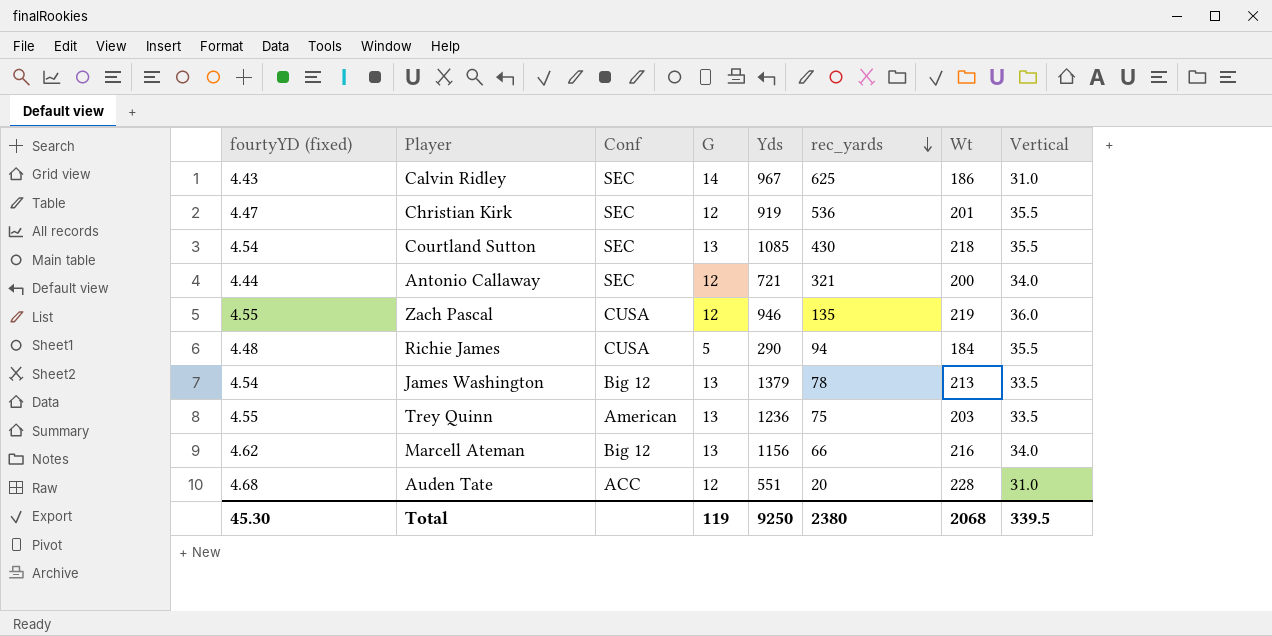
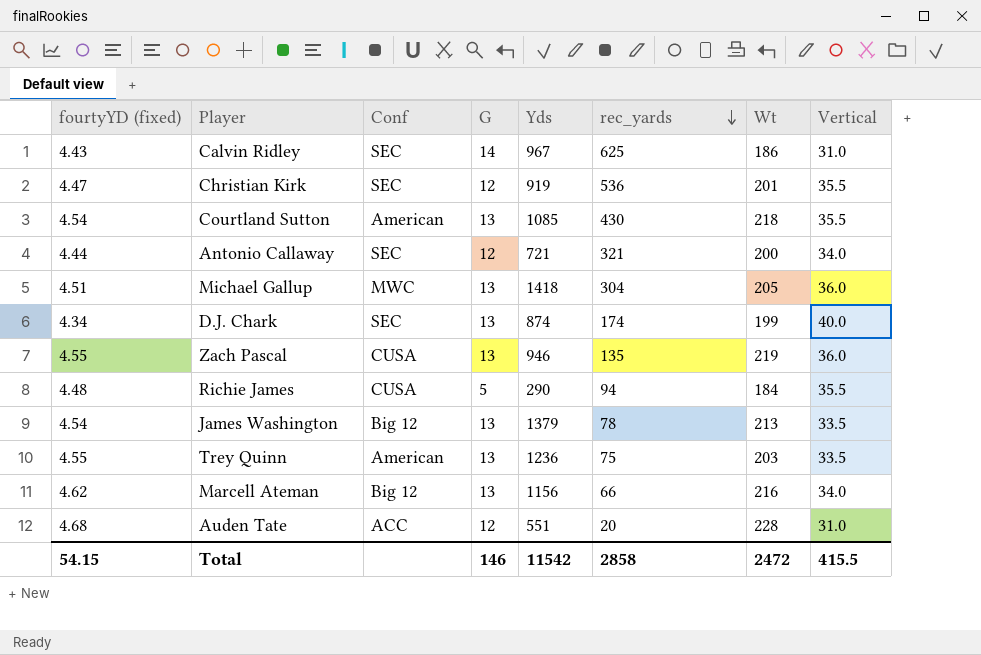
Courtland Sutton | Conf: SEC -> American
row Michael Gallup: none -> 4.51 | MWC | 13 | 1418 | 304 | 205 | 36.0
row D.J. Chark: none -> 4.34 | SEC | 13 | 874 | 174 | 199 | 40.0
Zach Pascal | G: 12 -> 13
Total | fourtyYD (fixed): 45.30 -> 54.15
Total | G: 119 -> 146
Total | Yds: 9250 -> 11542
Total | rec_yards: 2380 -> 2858
Total | Wt: 2068 -> 2472
Total | Vertical: 339.5 -> 415.5

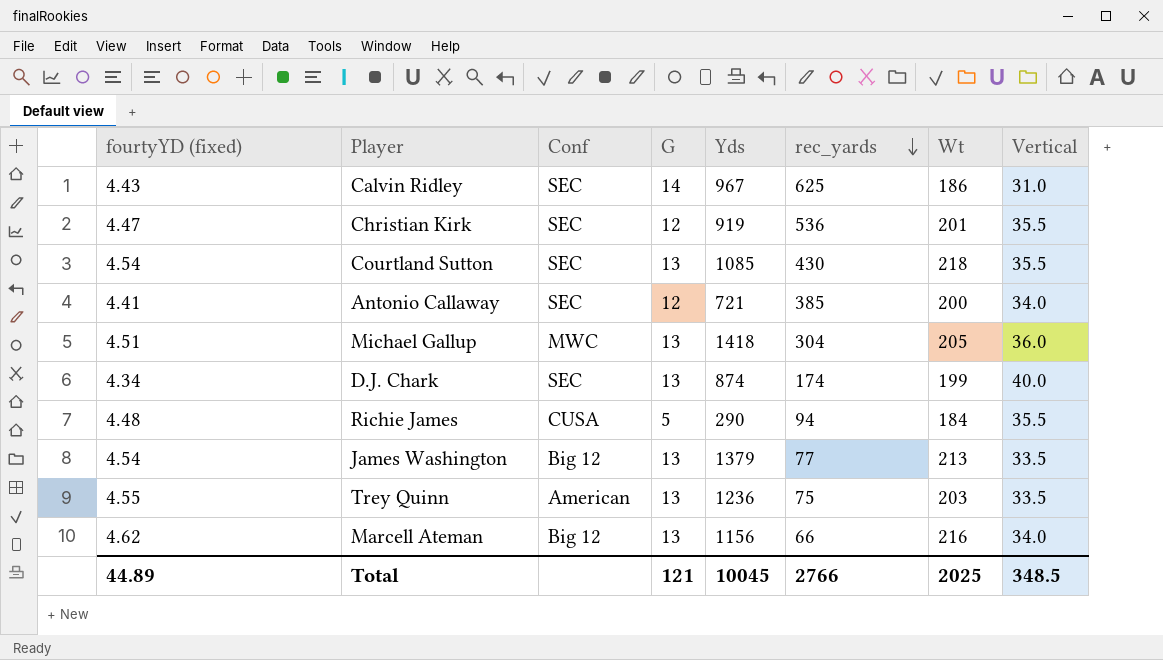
row Zach Pascal: 4.55 | CUSA | 13 | 946 | 135 | 219 | 36.0 -> none
row Auden Tate: 4.68 | ACC | 12 | 551 | 20 | 228 | 31.0 -> none
Courtland Sutton | Conf: American -> SEC
Antonio Callaway | fourtyYD (fixed): 4.44 -> 4.41
Antonio Callaway | rec_yards: 321 -> 385
James Washington | rec_yards: 78 -> 77
Total | fourtyYD (fixed): 54.15 -> 44.89
Total | G: 146 -> 121
Total | Yds: 11542 -> 10045
Total | rec_yards: 2858 -> 2766
Total | Wt: 2472 -> 2025
Total | Vertical: 415.5 -> 348.5

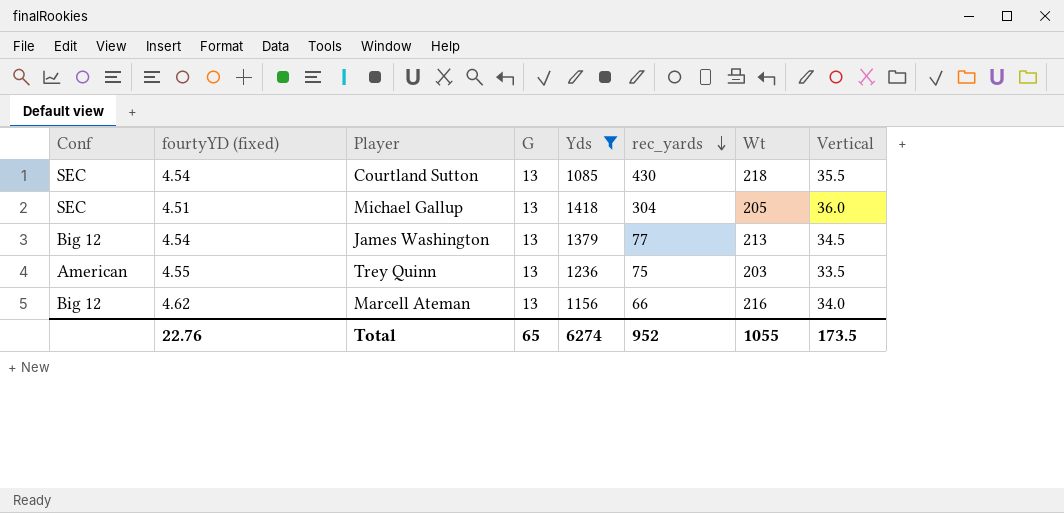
filter: none -> Yds >= 1085
column Conf | position: 3 -> 1
Michael Gallup | Conf: MWC -> SEC
James Washington | Vertical: 33.5 -> 34.5
Total | fourtyYD (fixed): 44.89 -> 22.76
Total | G: 121 -> 65
Total | Yds: 10045 -> 6274
Total | rec_yards: 2766 -> 952
Total | Wt: 2025 -> 1055
Total | Vertical: 348.5 -> 173.5

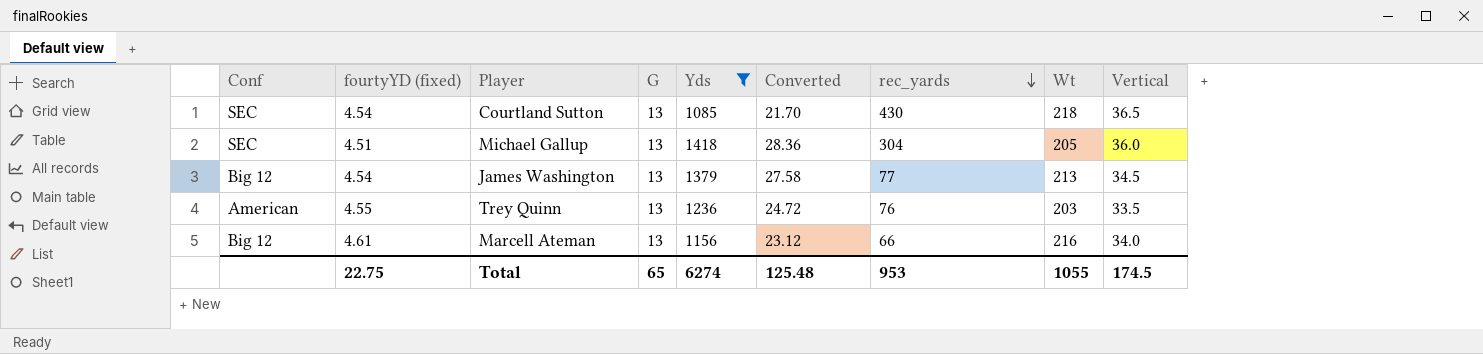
column Converted | formula: none -> [Yds] * 0.02
Courtland Sutton | Vertical: 35.5 -> 36.5
Trey Quinn | rec_yards: 75 -> 76
Marcell Ateman | fourtyYD (fixed): 4.62 -> 4.61
Total | fourtyYD (fixed): 22.76 -> 22.75
Total | rec_yards: 952 -> 953
Total | Vertical: 173.5 -> 174.5

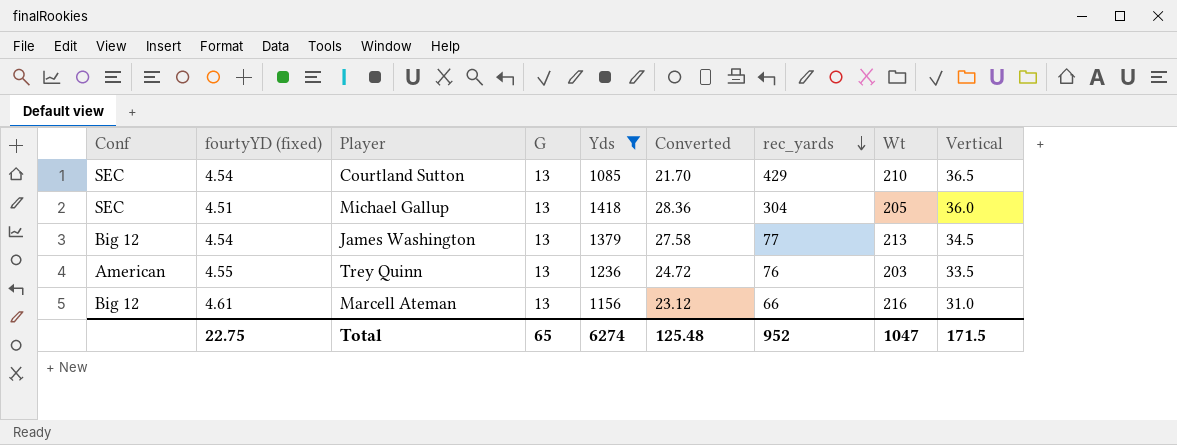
Courtland Sutton | rec_yards: 430 -> 429
Courtland Sutton | Wt: 218 -> 210
Marcell Ateman | Vertical: 34.0 -> 31.0
Total | rec_yards: 953 -> 952
Total | Wt: 1055 -> 1047
Total | Vertical: 174.5 -> 171.5

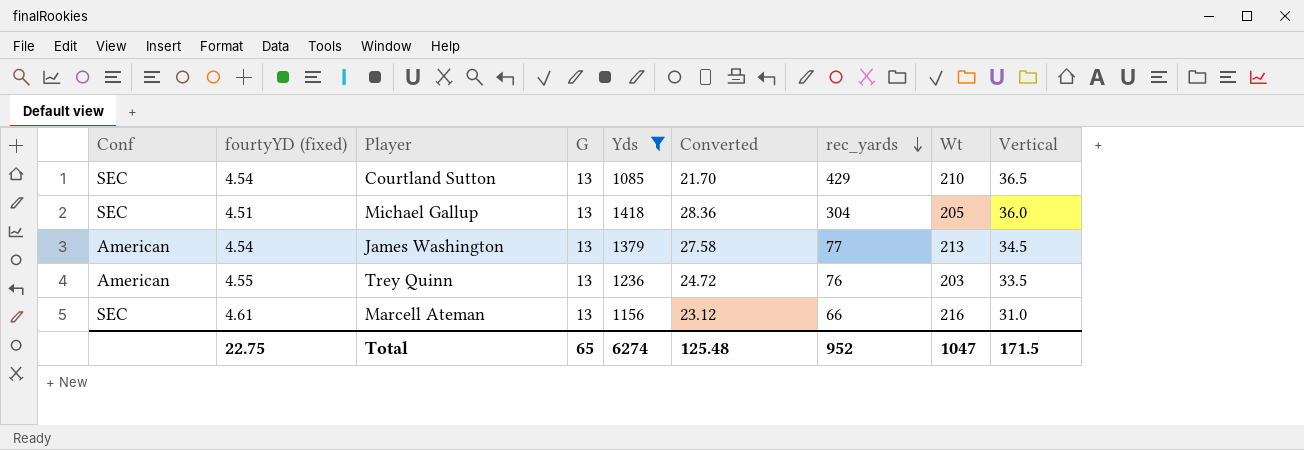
James Washington | Conf: Big 12 -> American
Marcell Ateman | Conf: Big 12 -> SEC

